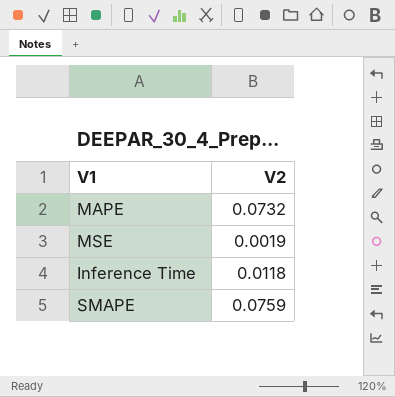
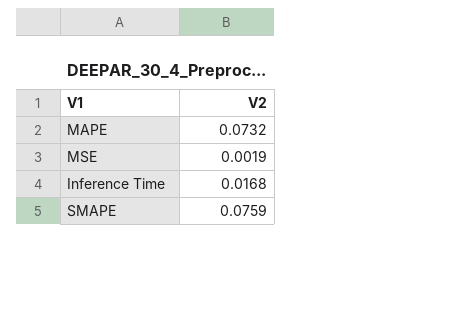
Inference Time | V2: 0.0118 -> 0.0168

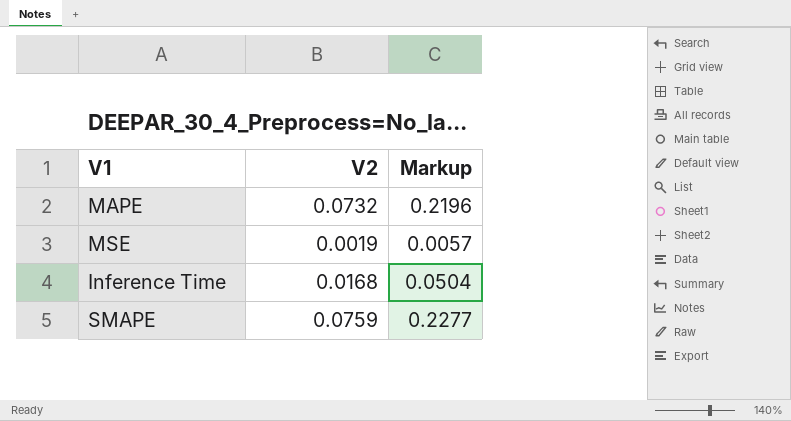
column Markup | formula: none -> [V2] * 3

